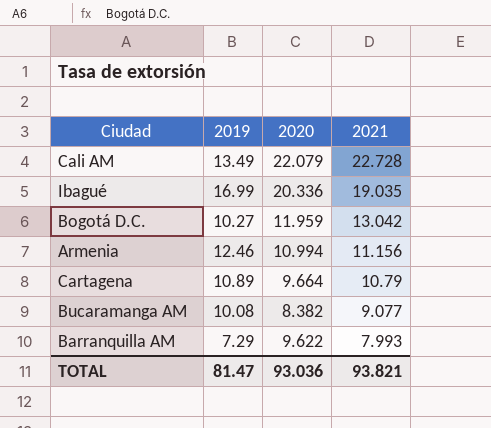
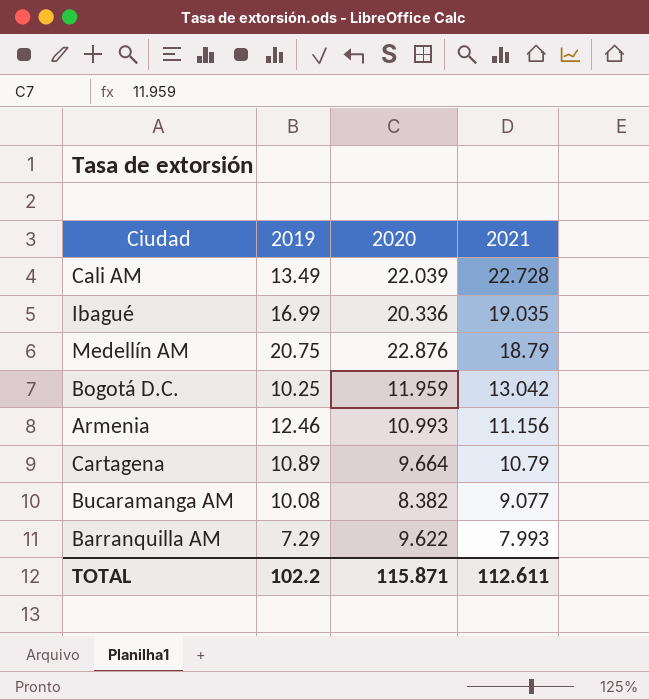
Cali AM | 2020: 22.079 -> 22.039
row Medellín AM: none -> 20.75 | 22.876 | 18.79
Bogotá D.C. | 2019: 10.27 -> 10.25
Armenia | 2020: 10.994 -> 10.993
TOTAL | 2019: 81.47 -> 102.2
TOTAL | 2020: 93.036 -> 115.871
TOTAL | 2021: 93.821 -> 112.611

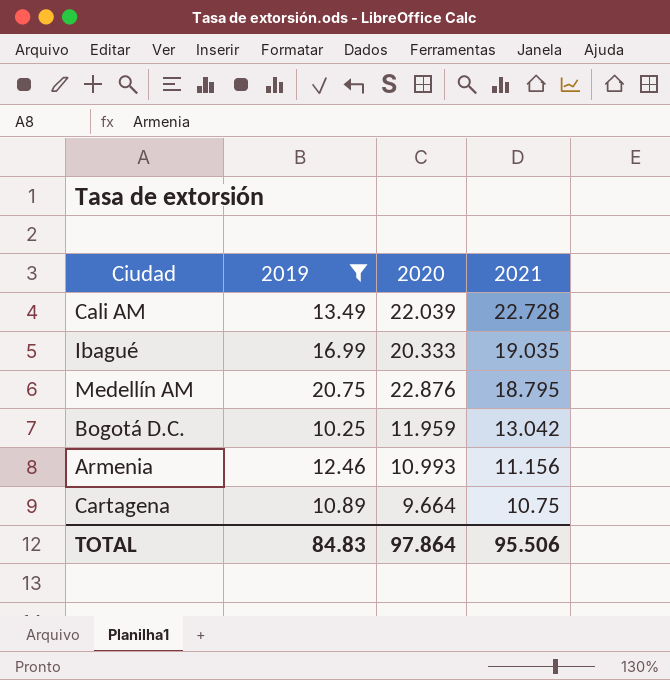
filter: none -> 2019 >= 10.25
Ibagué | 2020: 20.336 -> 20.333
Medellín AM | 2021: 18.79 -> 18.795
Cartagena | 2021: 10.79 -> 10.75
TOTAL | 2019: 102.2 -> 84.83
TOTAL | 2020: 115.871 -> 97.864
TOTAL | 2021: 112.611 -> 95.506

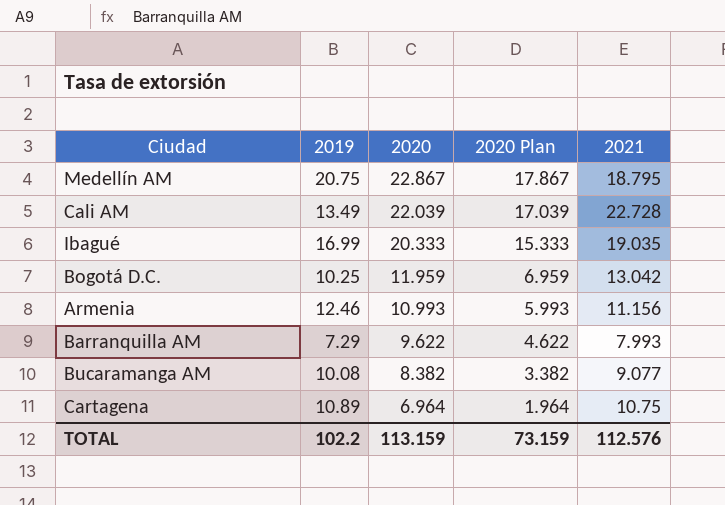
filter: 2019 >= 10.25 -> none
row order: 2021 descending -> 2020 descending
column 2020 Plan | formula: none -> [2020] - 5
Medellín AM | 2020: 22.876 -> 22.867
Cartagena | 2020: 9.664 -> 6.964
TOTAL | 2019: 84.83 -> 102.2
TOTAL | 2020: 97.864 -> 113.159
TOTAL | 2021: 95.506 -> 112.576

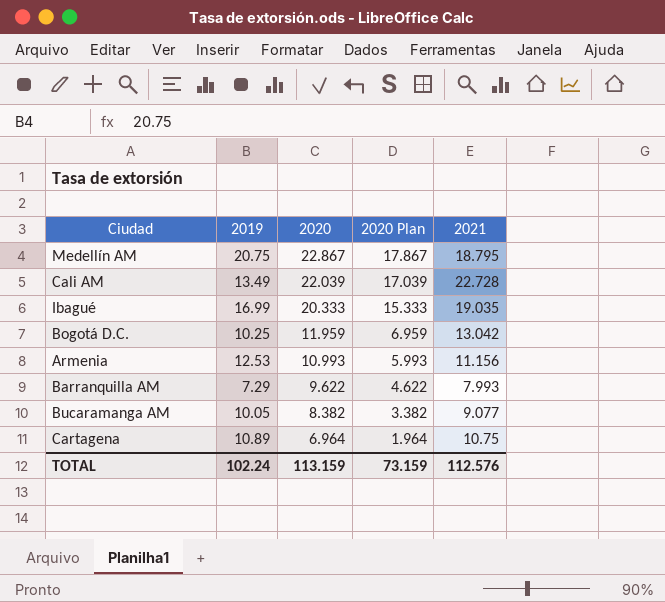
Armenia | 2019: 12.46 -> 12.53
Bucaramanga AM | 2019: 10.08 -> 10.05
TOTAL | 2019: 102.2 -> 102.24

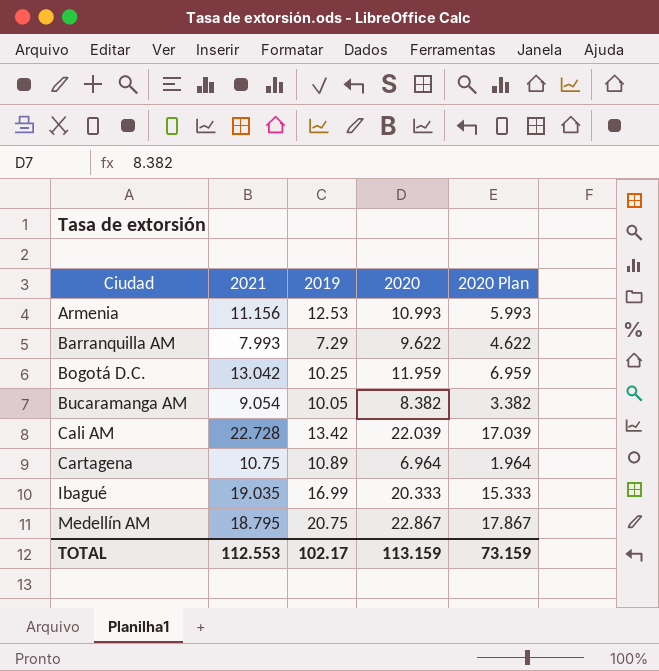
row order: 2020 descending -> Ciudad ascending
column 2021 | position: 5 -> 2
Bucaramanga AM | 2021: 9.077 -> 9.054
Cali AM | 2019: 13.49 -> 13.42
TOTAL | 2021: 112.576 -> 112.553
TOTAL | 2019: 102.24 -> 102.17

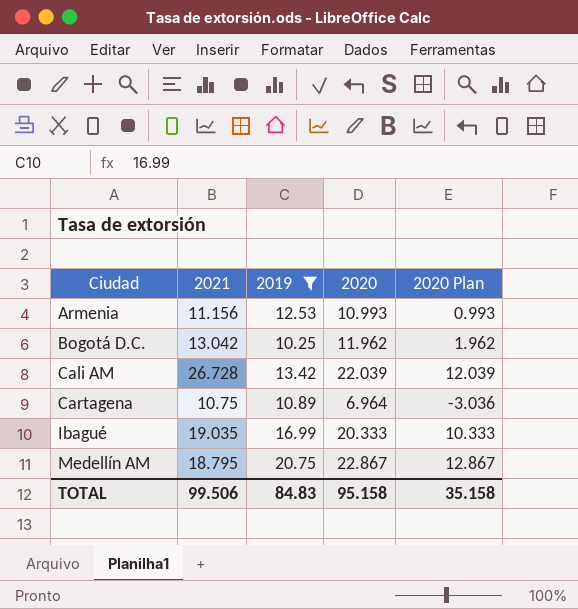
filter: none -> 2019 >= 10.25
column 2020 Plan | formula: [2020] - 5 -> [2020] - 10
Bogotá D.C. | 2020: 11.959 -> 11.962
Cali AM | 2021: 22.728 -> 26.728
TOTAL | 2021: 112.553 -> 99.506
TOTAL | 2019: 102.17 -> 84.83
TOTAL | 2020: 113.159 -> 95.158
TOTAL | 2020 Plan: 73.159 -> 35.158

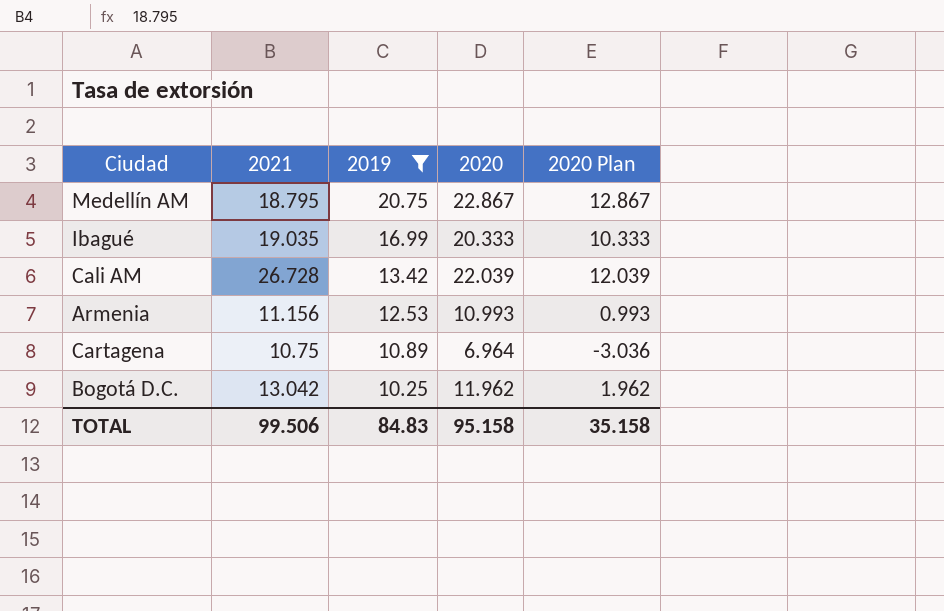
row order: Ciudad ascending -> 2019 descending

